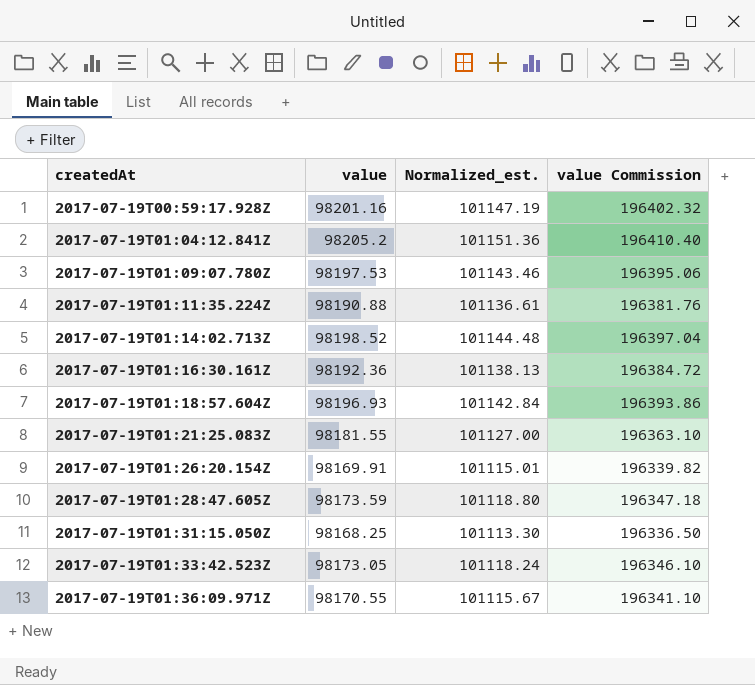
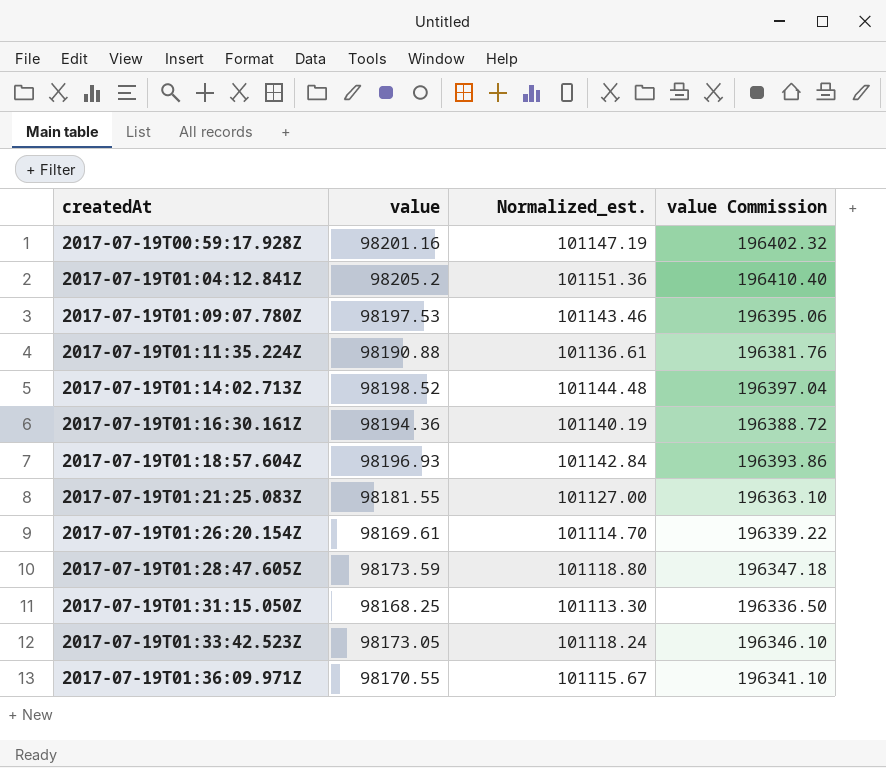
2017-07-19T01:16:30.161Z | value: 98192.36 -> 98194.36
2017-07-19T01:16:30.161Z | Normalized_est.: 101138.13 -> 101140.19
2017-07-19T01:16:30.161Z | value Commission: 196384.72 -> 196388.72
2017-07-19T01:26:20.154Z | value: 98169.91 -> 98169.61
2017-07-19T01:26:20.154Z | Normalized_est.: 101115.01 -> 101114.70
2017-07-19T01:26:20.154Z | value Commission: 196339.82 -> 196339.22

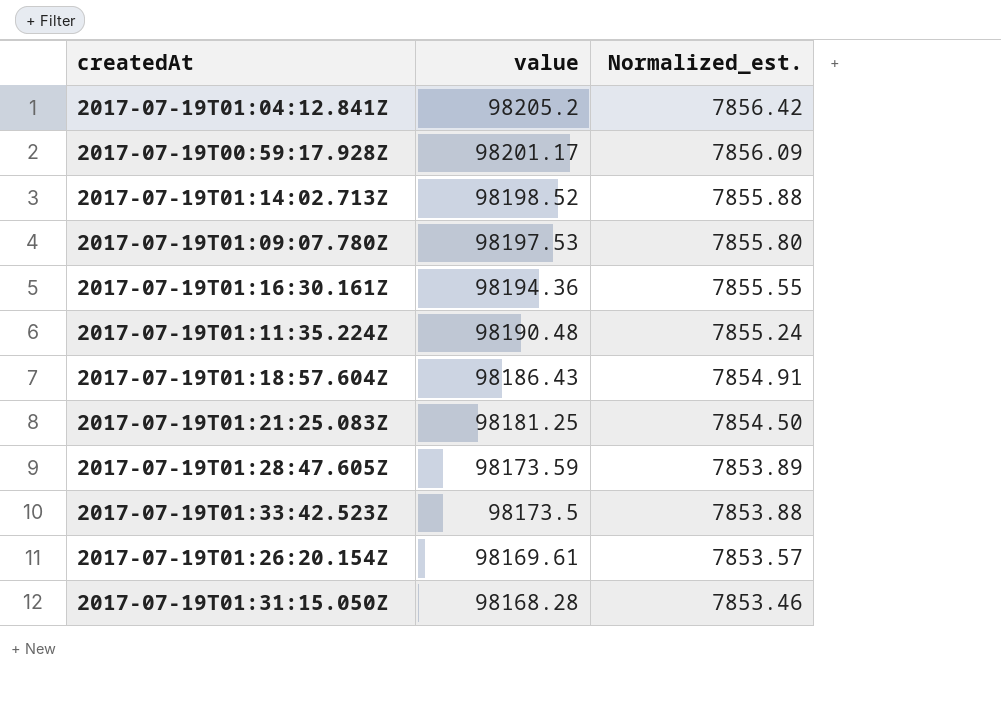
row order: createdAt ascending -> value descending
column value Commission | formula: [value] * 2 -> none
column Normalized_est. | formula: [value] * 1.03 -> [value] * 0.08
row 2017-07-19T01:36:09.971Z: 98170.55 | 101115.67 | 196341.10 -> none
2017-07-19T00:59:17.928Z | value: 98201.16 -> 98201.17
2017-07-19T01:11:35.224Z | value: 98190.88 -> 98190.48
2017-07-19T01:18:57.604Z | value: 98196.93 -> 98186.43
2017-07-19T01:21:25.083Z | value: 98181.55 -> 98181.25
2017-07-19T01:33:42.523Z | value: 98173.05 -> 98173.5
2017-07-19T01:31:15.050Z | value: 98168.25 -> 98168.28

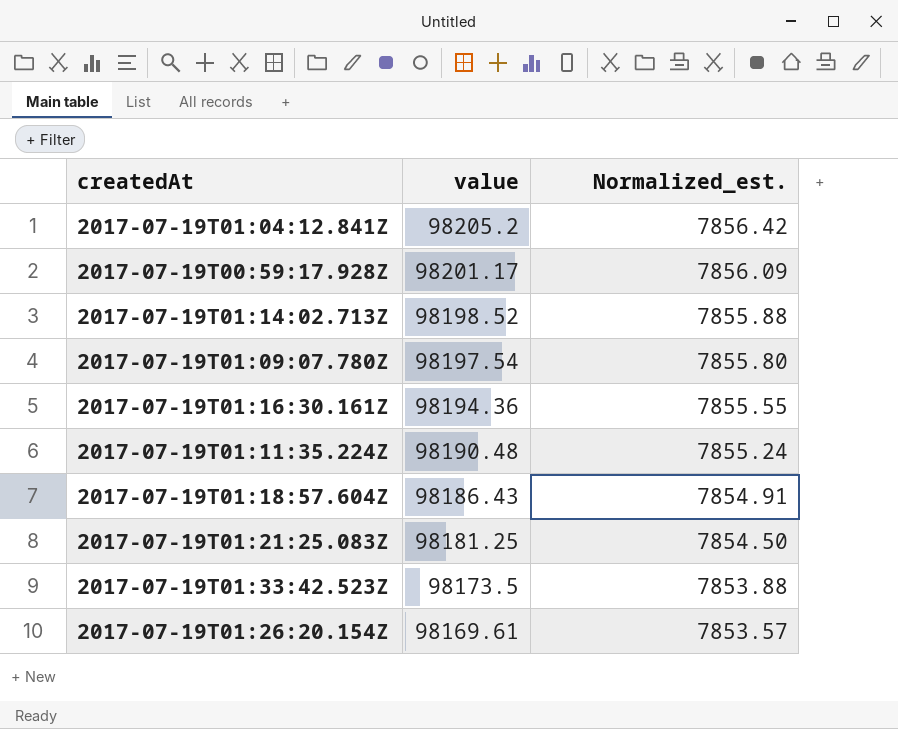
row 2017-07-19T01:28:47.605Z: 98173.59 | 7853.89 -> none
row 2017-07-19T01:31:15.050Z: 98168.28 | 7853.46 -> none
2017-07-19T01:09:07.780Z | value: 98197.53 -> 98197.54

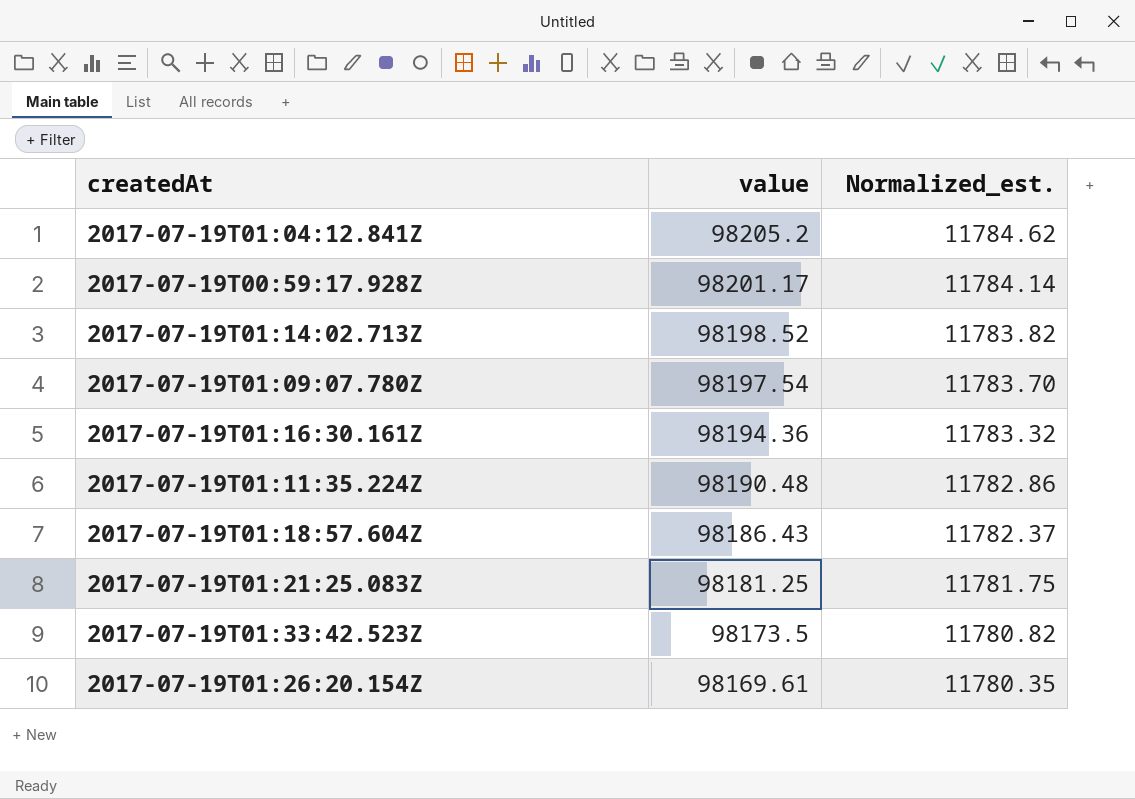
column Normalized_est. | formula: [value] * 0.08 -> [value] * 0.12

